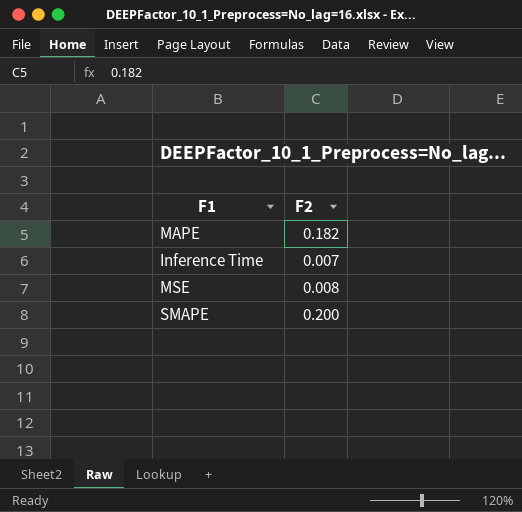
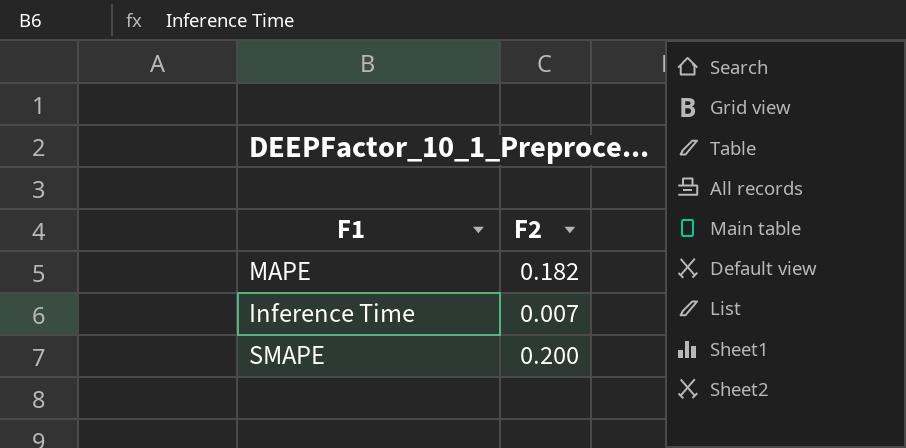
row MSE: 0.008 -> none

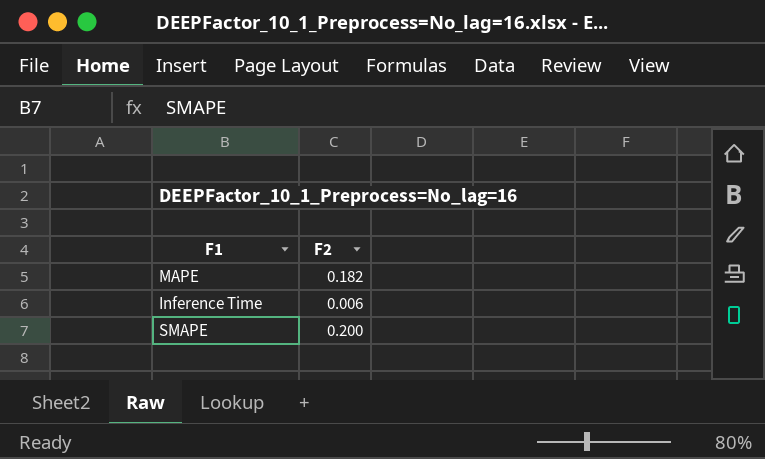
Inference Time | F2: 0.007 -> 0.006

